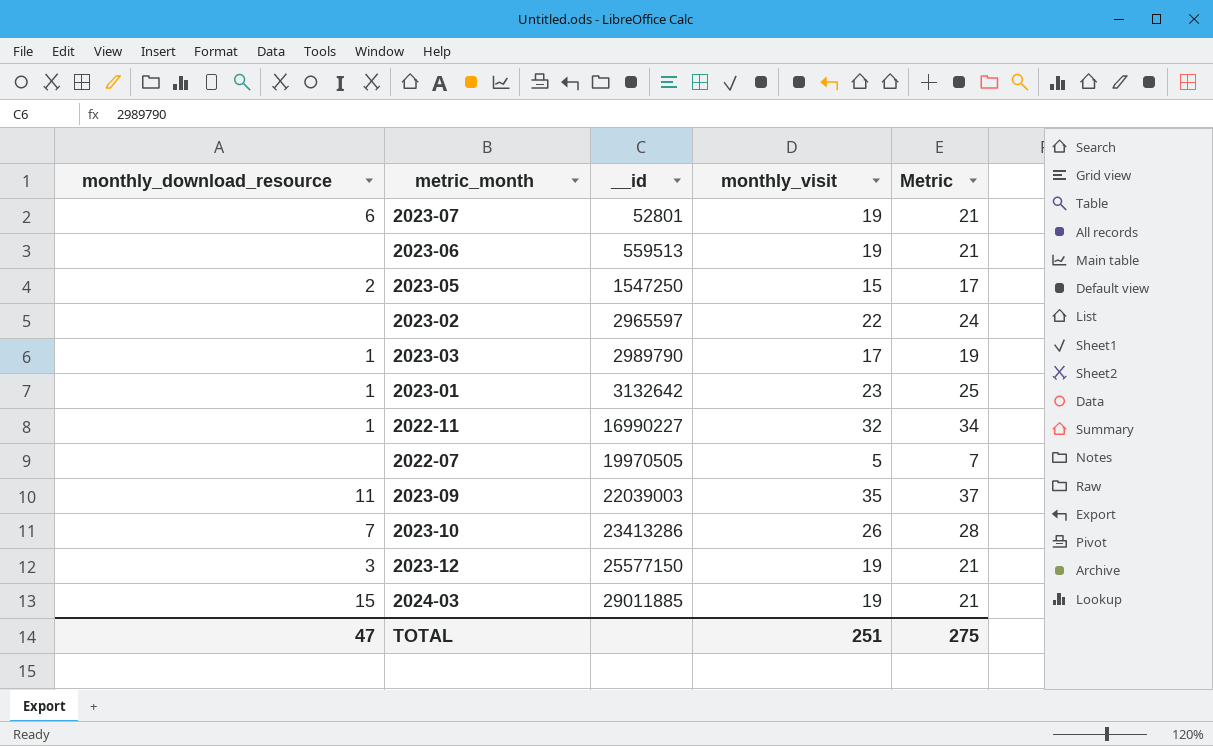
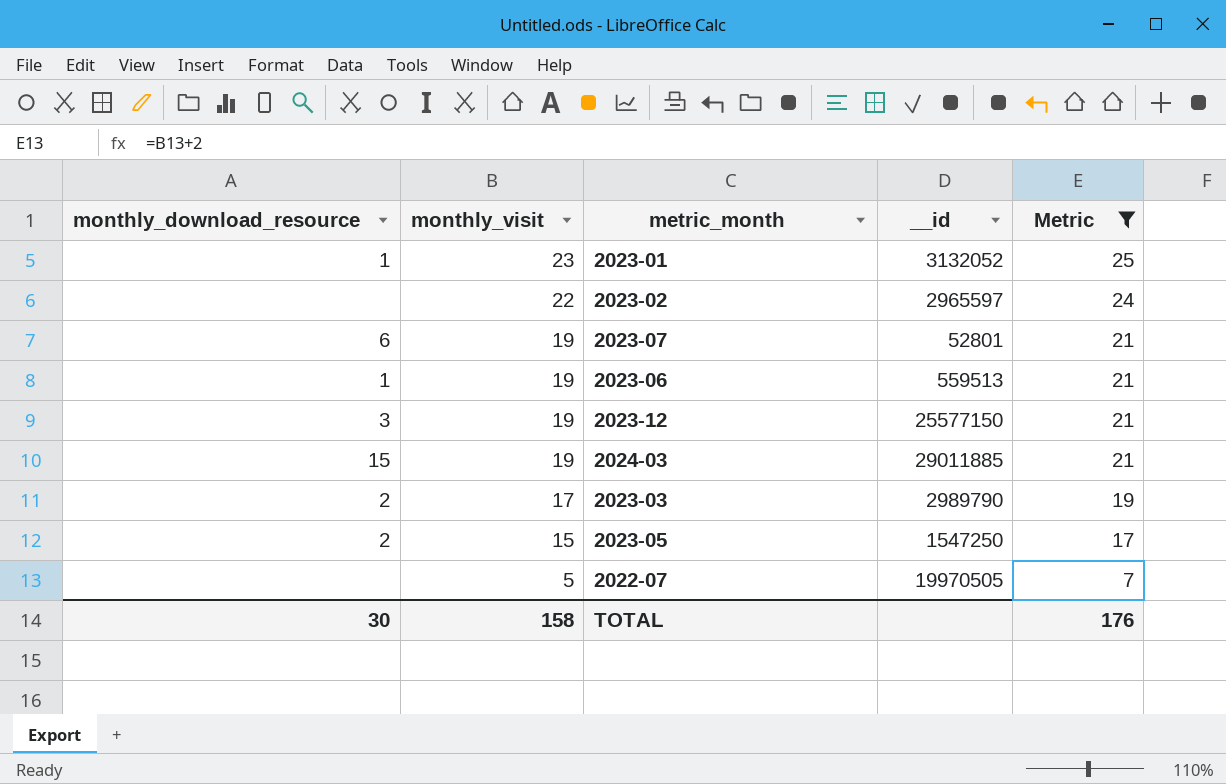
filter: none -> Metric <= 25
row order: __id ascending -> monthly_visit descending
column monthly_visit | position: 4 -> 2
2023-01 | __id: 3132642 -> 3132052
2023-06 | monthly_download_resource: none -> 1
2023-03 | monthly_download_resource: 1 -> 2
TOTAL | monthly_download_resource: 47 -> 30
TOTAL | monthly_visit: 251 -> 158
TOTAL | Metric: 275 -> 176

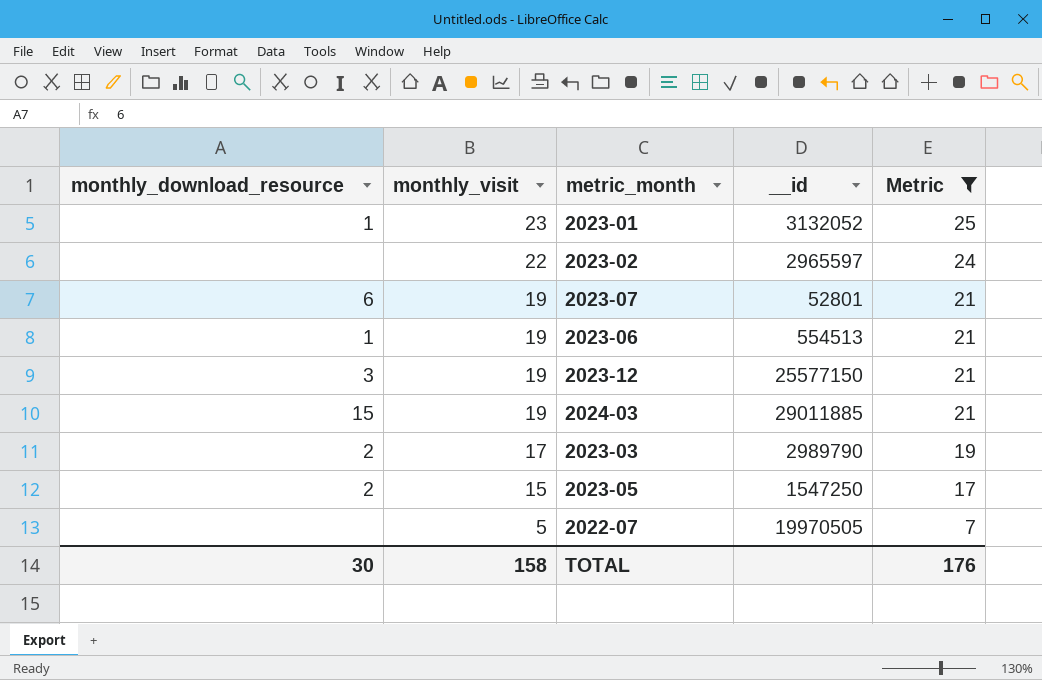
2023-06 | __id: 559513 -> 554513

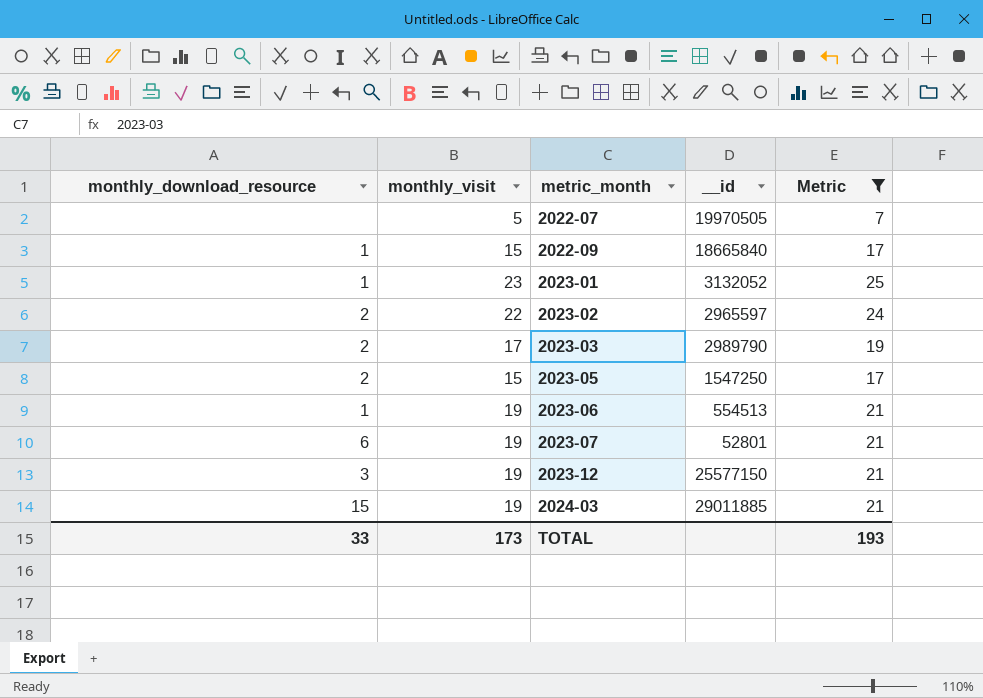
row order: monthly_visit descending -> metric_month ascending
row 2022-09: none -> 1 | 15 | 18665840 | 17
2023-02 | monthly_download_resource: none -> 2
TOTAL | monthly_download_resource: 30 -> 33
TOTAL | monthly_visit: 158 -> 173
TOTAL | Metric: 176 -> 193

